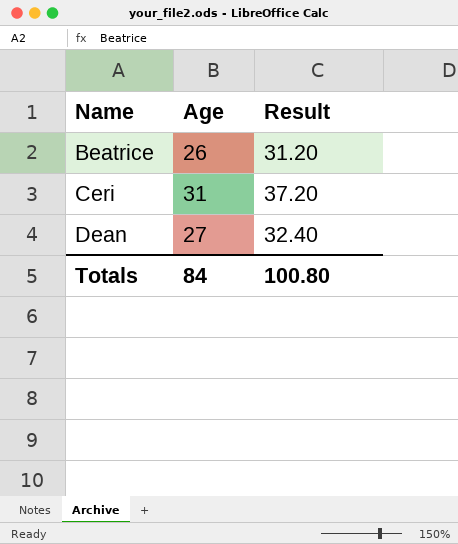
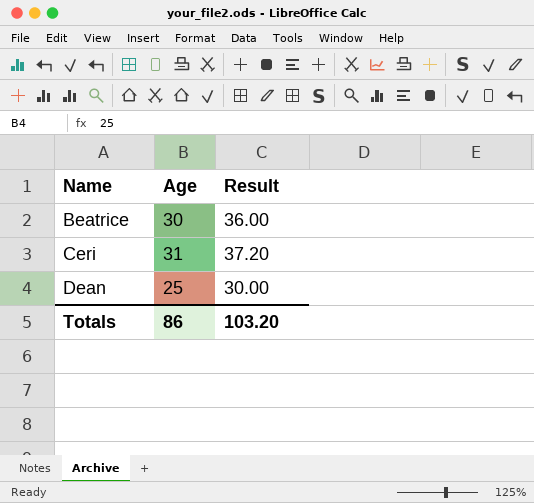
Beatrice | Age: 26 -> 30
Beatrice | Result: 31.20 -> 36.00
Dean | Age: 27 -> 25
Dean | Result: 32.40 -> 30.00
Totals | Age: 84 -> 86
Totals | Result: 100.80 -> 103.20

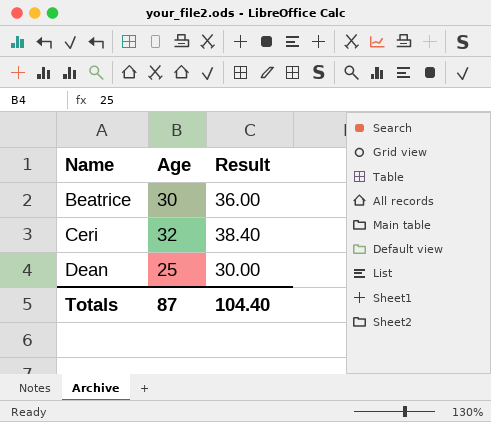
Ceri | Age: 31 -> 32
Ceri | Result: 37.20 -> 38.40
Totals | Age: 86 -> 87
Totals | Result: 103.20 -> 104.40

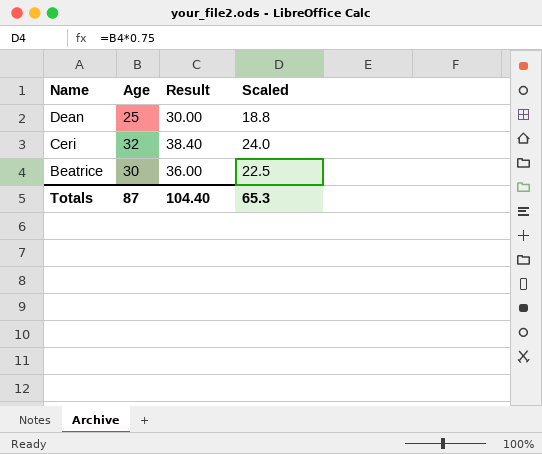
row order: Name ascending -> Name descending
column Scaled | formula: none -> [Age] * 0.75

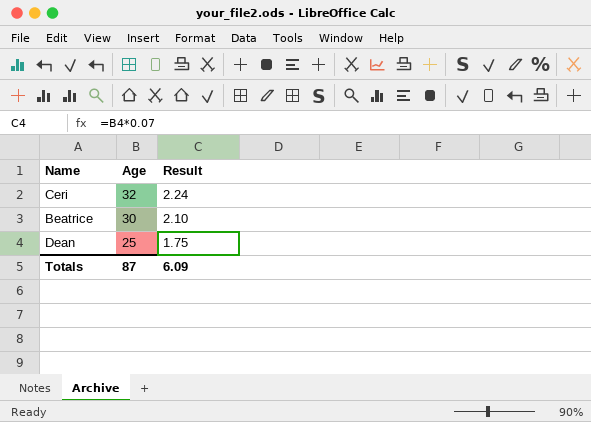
row order: Name descending -> Age descending
column Scaled | formula: [Age] * 0.75 -> none
column Result | formula: [Age] * 1.2 -> [Age] * 0.07
Totals | Result: 104.40 -> 6.09

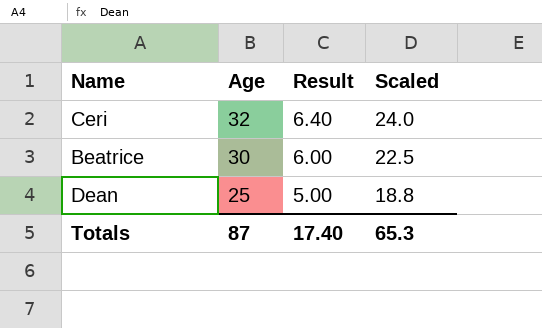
column Result | formula: [Age] * 0.07 -> [Age] * 0.2
column Scaled | formula: none -> [Age] * 0.75
Totals | Result: 6.09 -> 17.40

